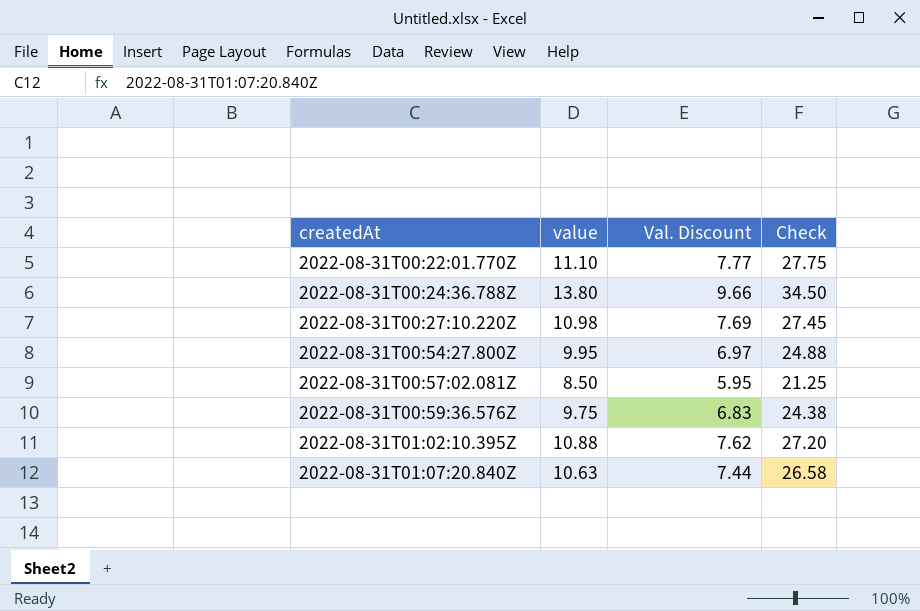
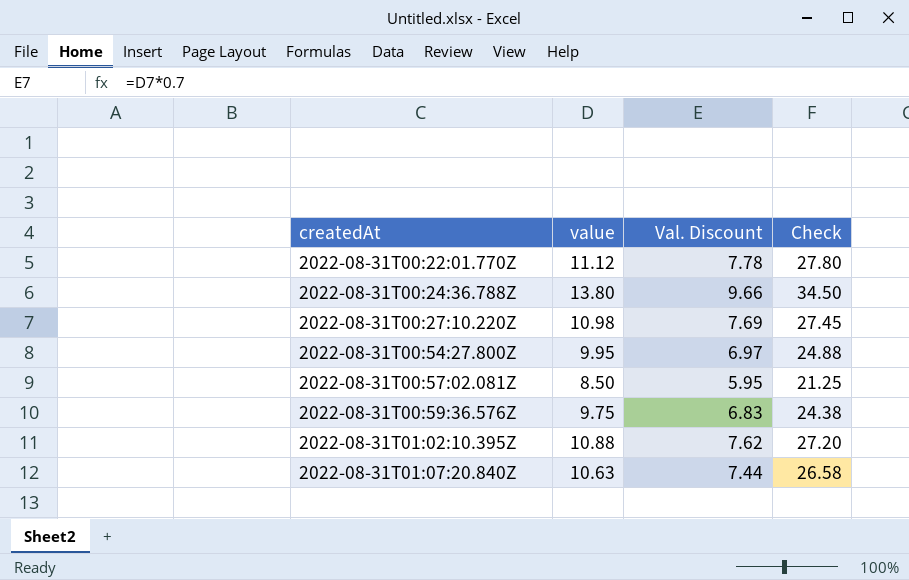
2022-08-31T00:22:01.770Z | value: 11.10 -> 11.12
2022-08-31T00:22:01.770Z | Val. Discount: 7.77 -> 7.78
2022-08-31T00:22:01.770Z | Check: 27.75 -> 27.80

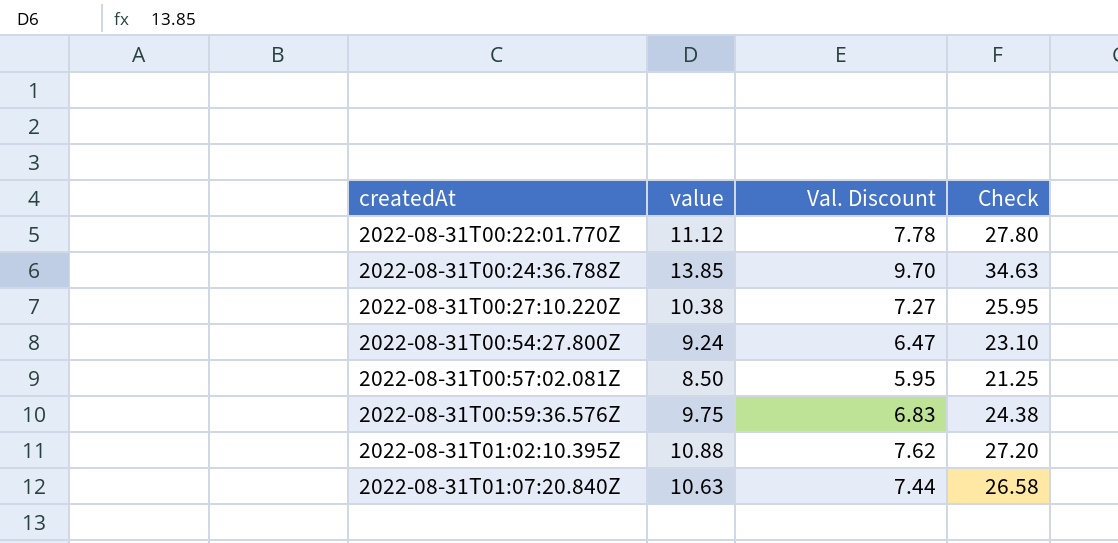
2022-08-31T00:24:36.788Z | value: 13.80 -> 13.85
2022-08-31T00:24:36.788Z | Val. Discount: 9.66 -> 9.70
2022-08-31T00:24:36.788Z | Check: 34.50 -> 34.63
2022-08-31T00:27:10.220Z | value: 10.98 -> 10.38
2022-08-31T00:27:10.220Z | Val. Discount: 7.69 -> 7.27
2022-08-31T00:27:10.220Z | Check: 27.45 -> 25.95
2022-08-31T00:54:27.800Z | value: 9.95 -> 9.24
2022-08-31T00:54:27.800Z | Val. Discount: 6.97 -> 6.47
2022-08-31T00:54:27.800Z | Check: 24.88 -> 23.10

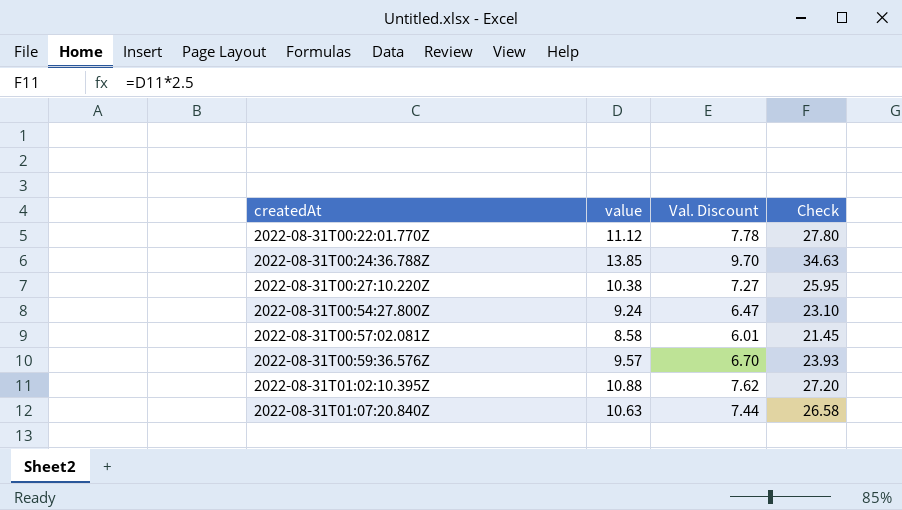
2022-08-31T00:57:02.081Z | value: 8.50 -> 8.58
2022-08-31T00:57:02.081Z | Val. Discount: 5.95 -> 6.01
2022-08-31T00:57:02.081Z | Check: 21.25 -> 21.45
2022-08-31T00:59:36.576Z | value: 9.75 -> 9.57
2022-08-31T00:59:36.576Z | Val. Discount: 6.83 -> 6.70
2022-08-31T00:59:36.576Z | Check: 24.38 -> 23.93

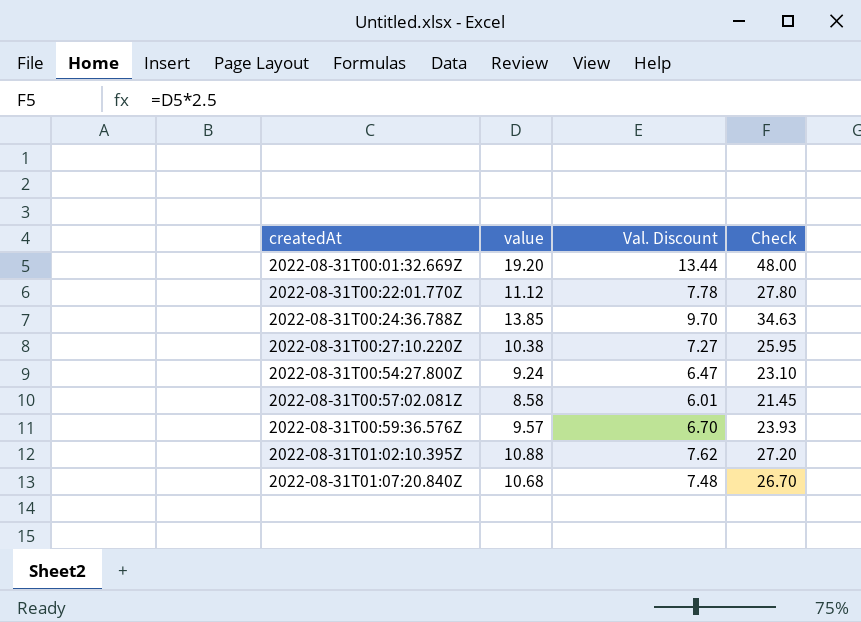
row 2022-08-31T00:01:32.669Z: none -> 19.20 | 13.44 | 48.00
2022-08-31T01:07:20.840Z | value: 10.63 -> 10.68
2022-08-31T01:07:20.840Z | Val. Discount: 7.44 -> 7.48
2022-08-31T01:07:20.840Z | Check: 26.58 -> 26.70

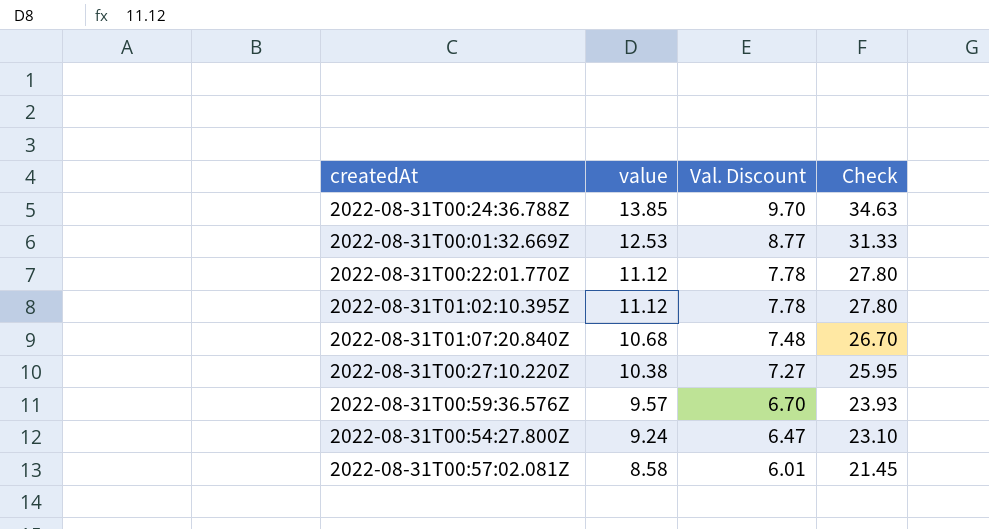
row order: createdAt ascending -> value descending
2022-08-31T00:01:32.669Z | value: 19.20 -> 12.53
2022-08-31T00:01:32.669Z | Val. Discount: 13.44 -> 8.77
2022-08-31T00:01:32.669Z | Check: 48.00 -> 31.33
2022-08-31T01:02:10.395Z | value: 10.88 -> 11.12
2022-08-31T01:02:10.395Z | Val. Discount: 7.62 -> 7.78
2022-08-31T01:02:10.395Z | Check: 27.20 -> 27.80

